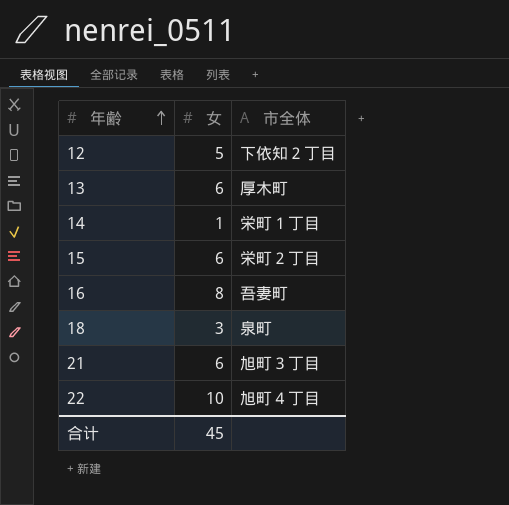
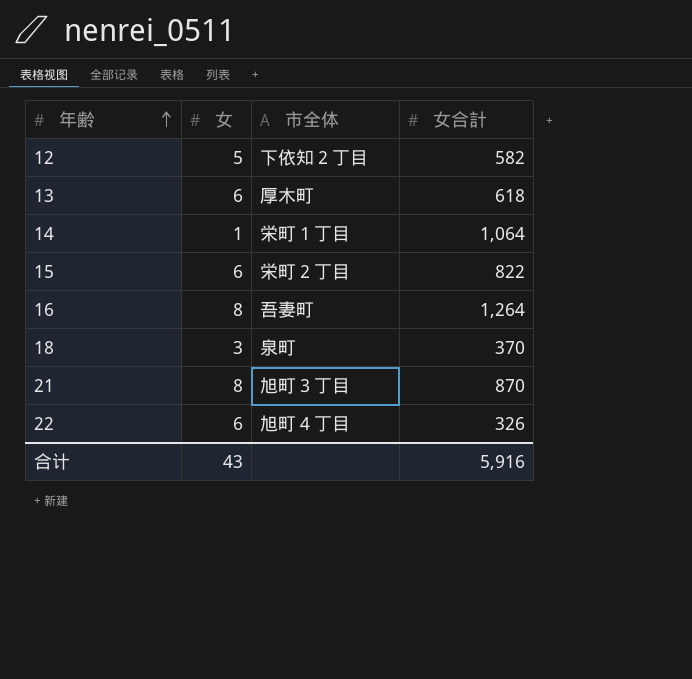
column 女合計 | position: none -> 4
21 | 女: 6 -> 8
22 | 女: 10 -> 6
合计 | 女: 45 -> 43

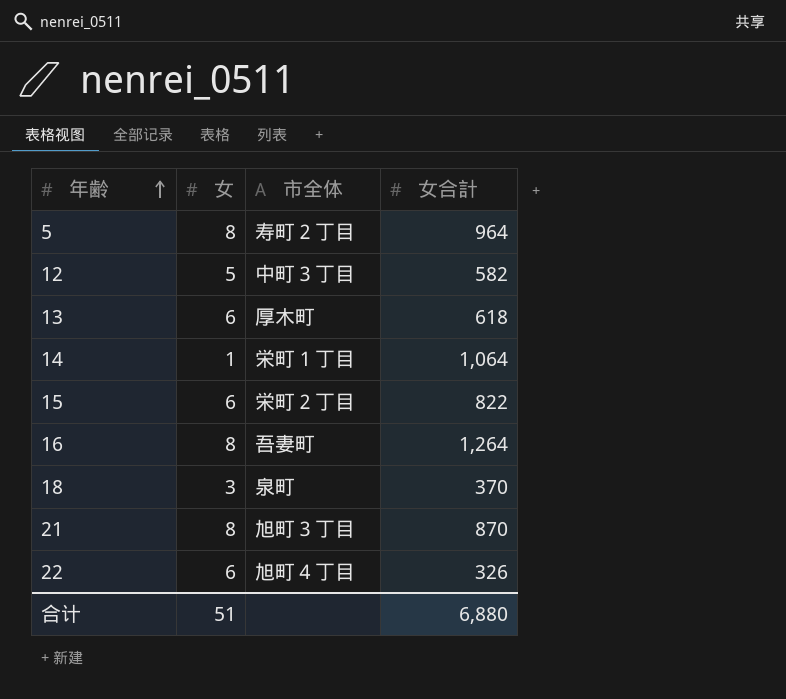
row 5: none -> 8 | 寿町２丁目 | 964
12 | 市全体: 下依知２丁目 -> 中町３丁目
合计 | 女: 43 -> 51
合计 | 女合計: 5,916 -> 6,880

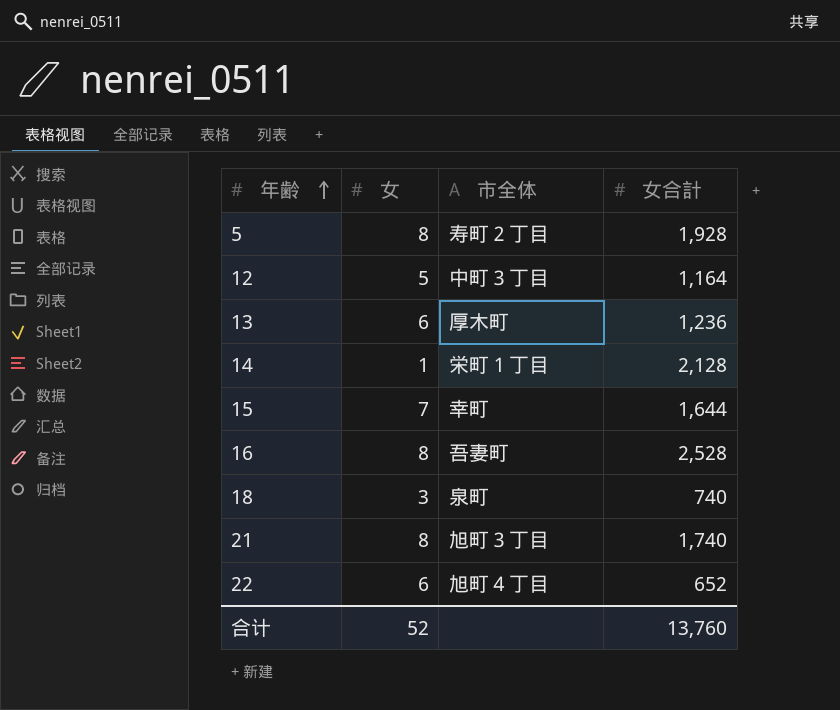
5 | 女合計: 964 -> 1,928
12 | 女合計: 582 -> 1,164
13 | 女合計: 618 -> 1,236
14 | 女合計: 1,064 -> 2,128
15 | 女: 6 -> 7
15 | 市全体: 栄町２丁目 -> 幸町
15 | 女合計: 822 -> 1,644
16 | 女合計: 1,264 -> 2,528
18 | 女合計: 370 -> 740
21 | 女合計: 870 -> 1,740
22 | 女合計: 326 -> 652
合计 | 女: 51 -> 52
合计 | 女合計: 6,880 -> 13,760

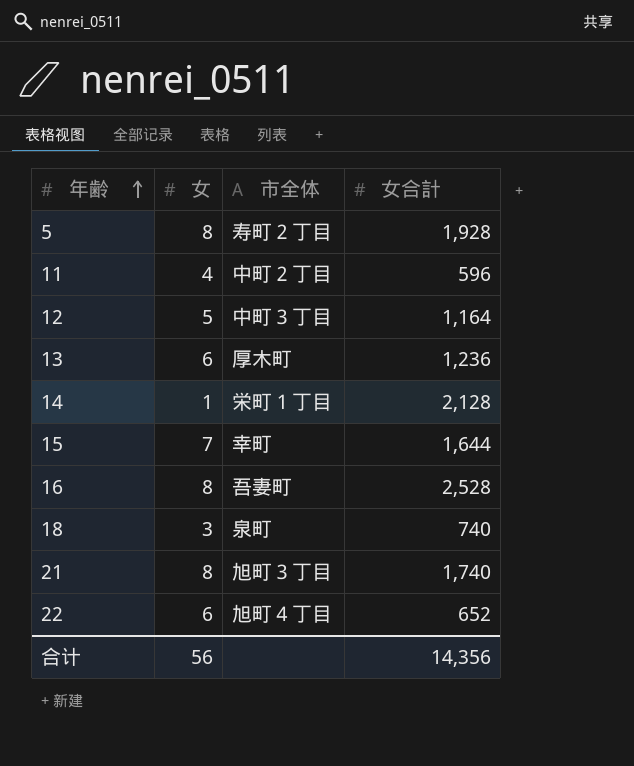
row 11: none -> 4 | 中町２丁目 | 596
合计 | 女: 52 -> 56
合计 | 女合計: 13,760 -> 14,356

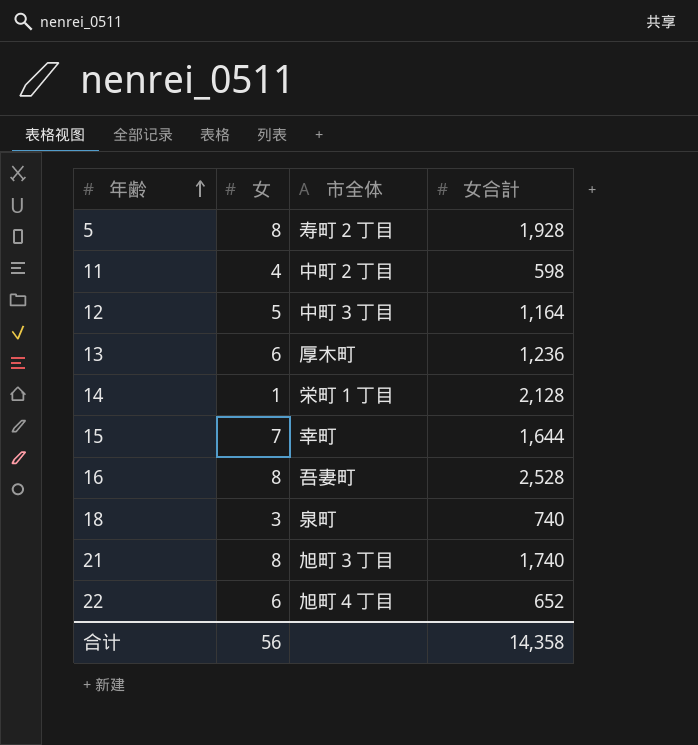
11 | 女合計: 596 -> 598
合计 | 女合計: 14,356 -> 14,358

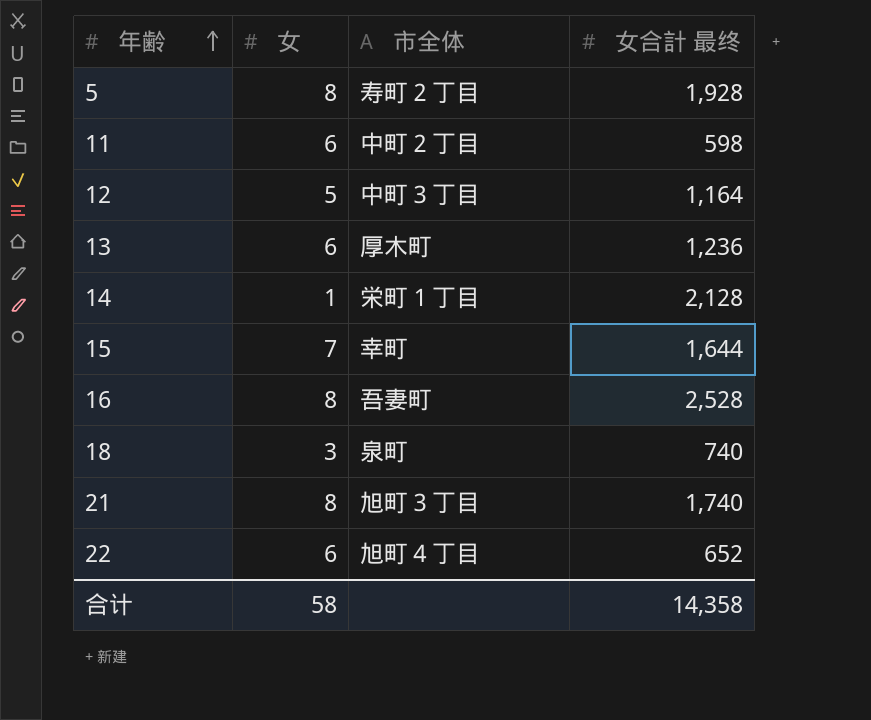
column name: 女合計 -> 女合計 最终
11 | 女: 4 -> 6
合计 | 女: 56 -> 58

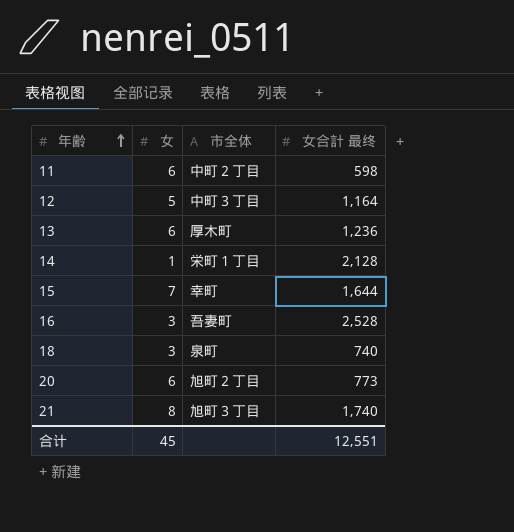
row 5: 8 | 寿町２丁目 | 1,928 -> none
row 22: 6 | 旭町４丁目 | 652 -> none
16 | 女: 8 -> 3
row 20: none -> 6 | 旭町２丁目 | 773
合计 | 女: 58 -> 45
合计 | 女合計 最终: 14,358 -> 12,551

